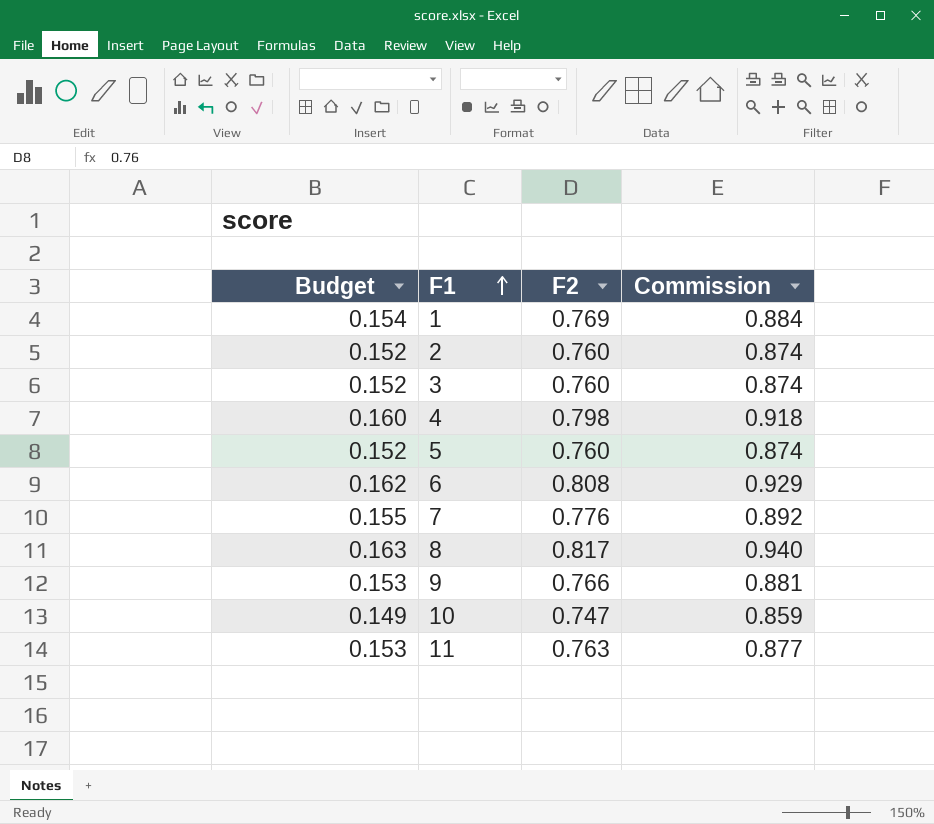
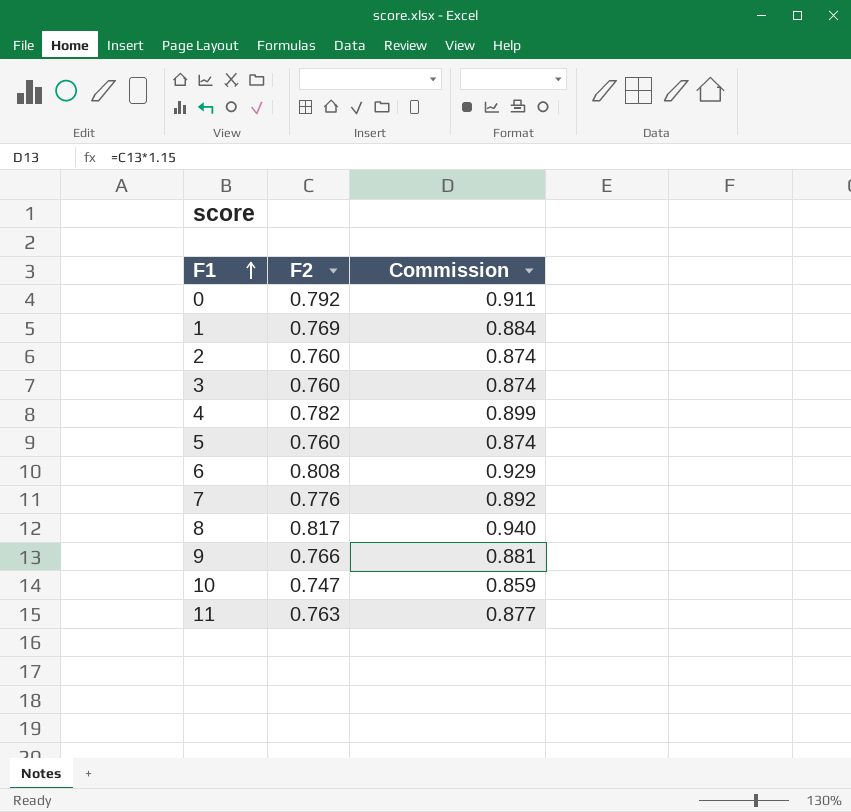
column Budget | formula: [F2] * 0.2 -> none
row 0: none -> 0.792 | 0.911
4 | F2: 0.798 -> 0.782
4 | Commission: 0.918 -> 0.899

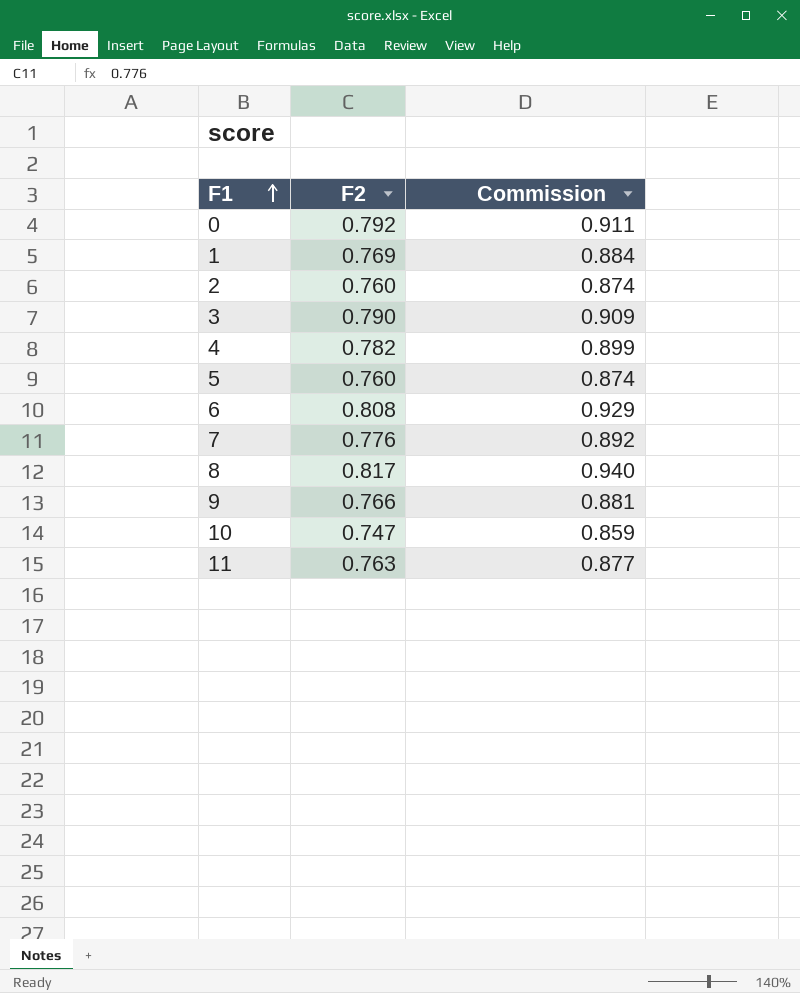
3 | F2: 0.760 -> 0.790
3 | Commission: 0.874 -> 0.909

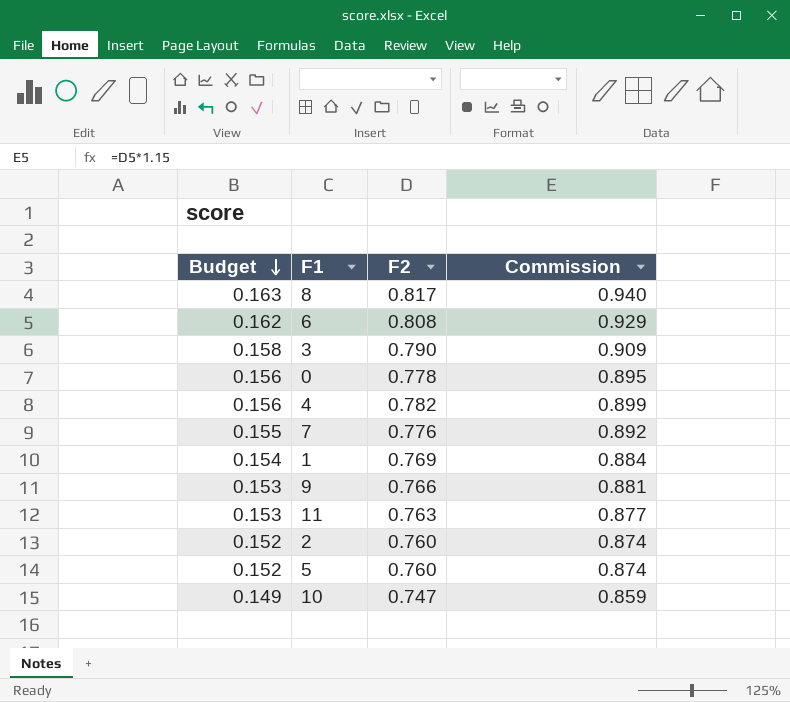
row order: F1 ascending -> Budget descending
column Budget | formula: none -> [F2] * 0.2
0 | F2: 0.792 -> 0.778
0 | Commission: 0.911 -> 0.895

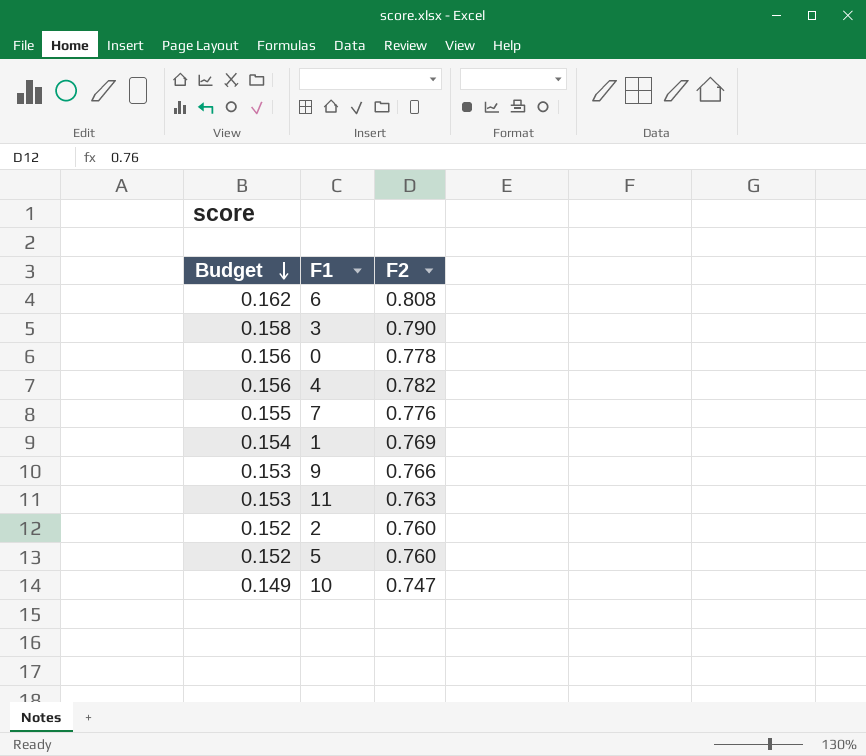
column Commission | formula: [F2] * 1.15 -> none
row 8: 0.163 | 0.817 | 0.940 -> none

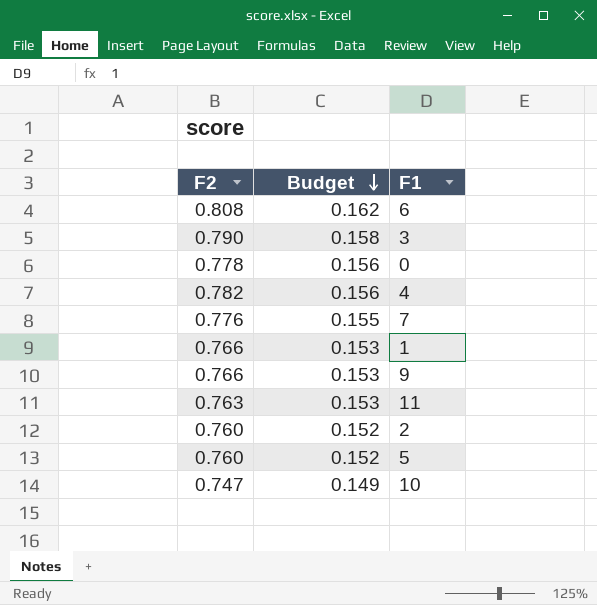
column F2 | position: 3 -> 1
1 | F2: 0.769 -> 0.766
1 | Budget: 0.154 -> 0.153

